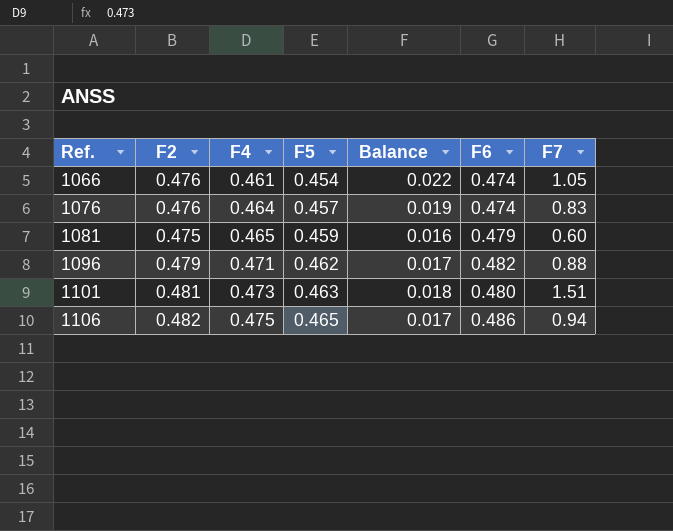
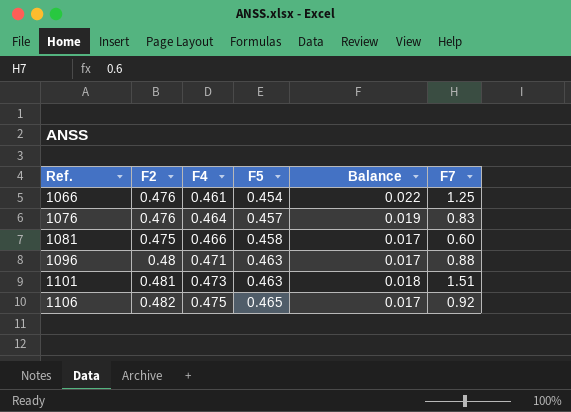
column F6 | position: 6 -> none
1066 | F7: 1.05 -> 1.25
1081 | F4: 0.465 -> 0.466
1081 | F5: 0.459 -> 0.458
1081 | Balance: 0.016 -> 0.017
1096 | F2: 0.479 -> 0.48
1096 | F5: 0.462 -> 0.463
1106 | F7: 0.94 -> 0.92

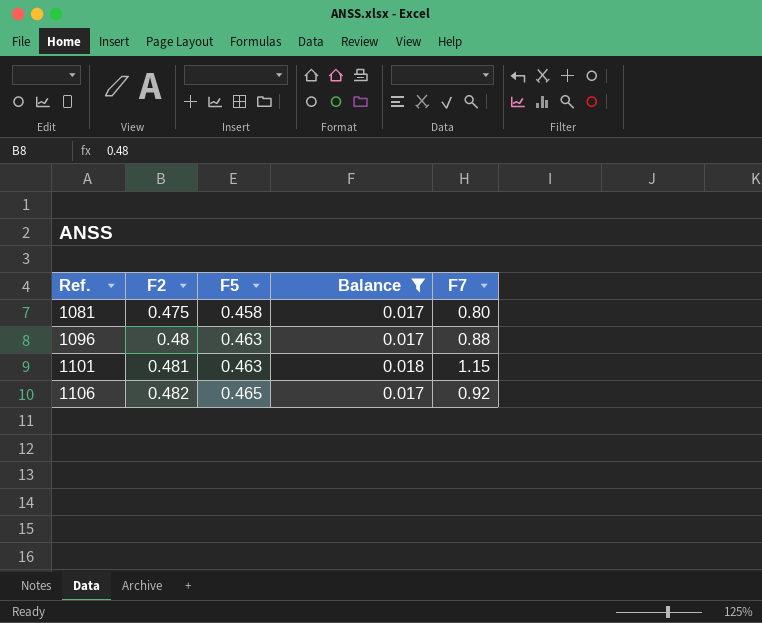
filter: none -> Balance <= 0.018
column F4 | position: 3 -> none
1081 | F7: 0.60 -> 0.80
1101 | F7: 1.51 -> 1.15

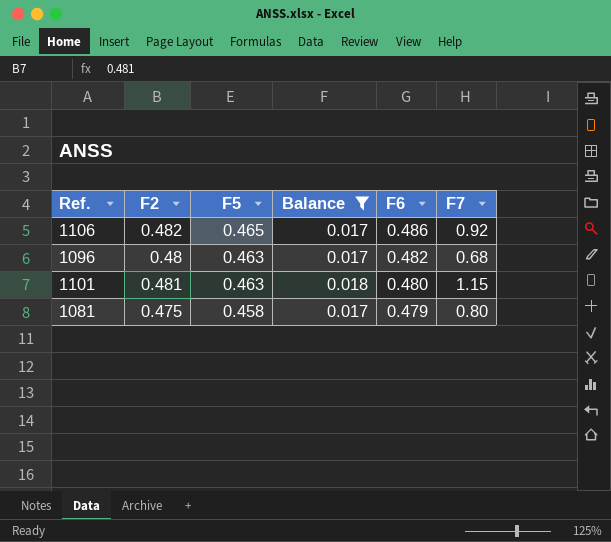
row order: Ref. ascending -> F5 descending
column F6 | position: none -> 5
1096 | F7: 0.88 -> 0.68

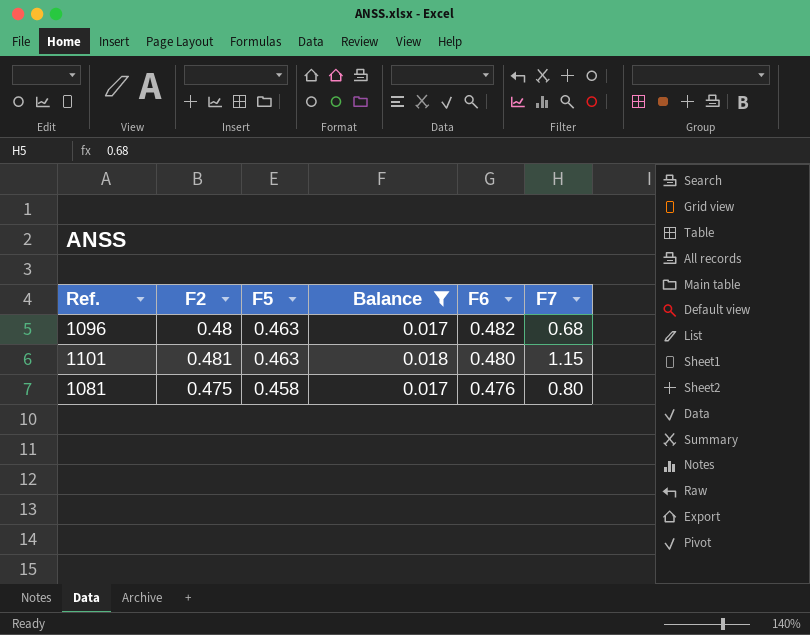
row 1106: 0.482 | 0.465 | 0.017 | 0.486 | 0.92 -> none
1081 | F6: 0.479 -> 0.476

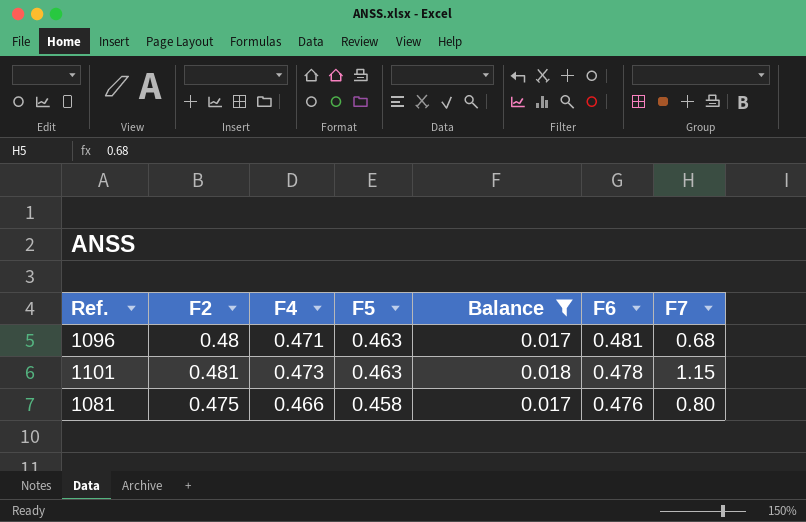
column F4 | position: none -> 3
1096 | F6: 0.482 -> 0.481
1101 | F6: 0.480 -> 0.478

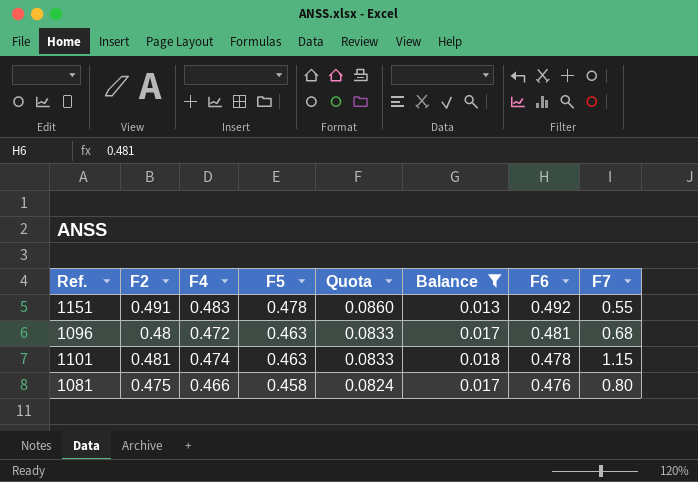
column Quota | formula: none -> [F5] * 0.18
row 1151: none -> 0.491 | 0.483 | 0.478 | 0.0860 | 0.013 | 0.492 | 0.55
1096 | F4: 0.471 -> 0.472
1101 | F4: 0.473 -> 0.474

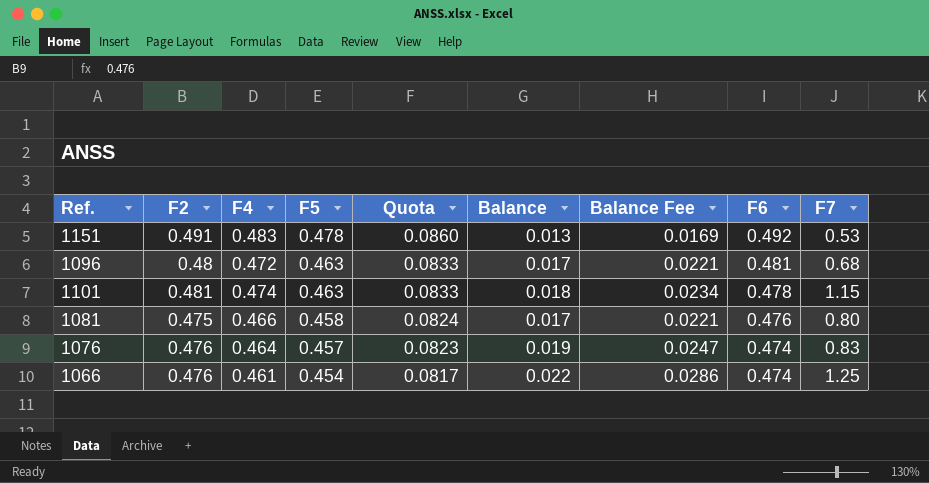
filter: Balance <= 0.018 -> none
column Balance Fee | formula: none -> [Balance] * 1.3
1151 | F7: 0.55 -> 0.53

